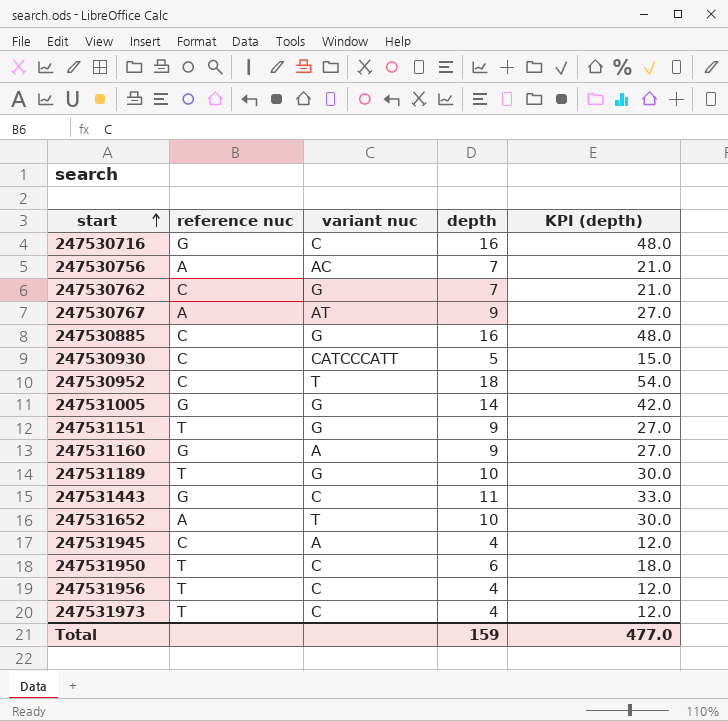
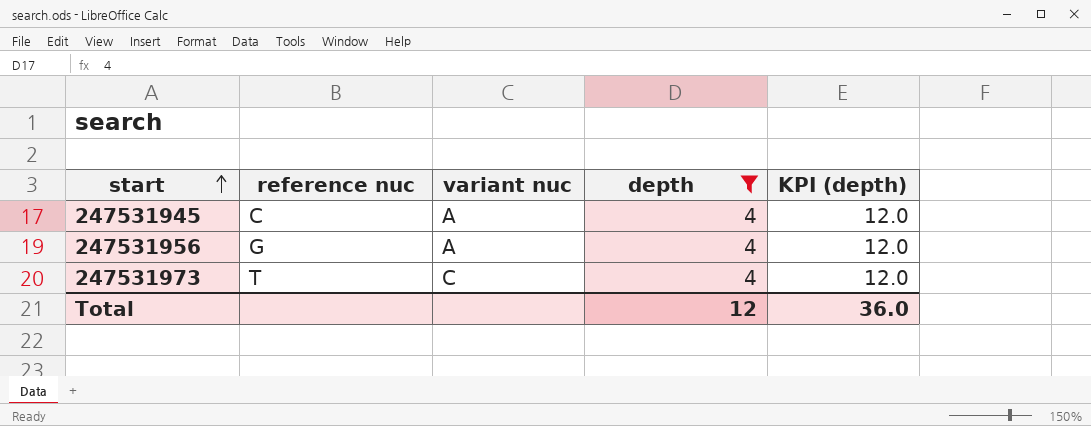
filter: none -> depth = 4
247531956 | reference nuc: T -> G
247531956 | variant nuc: C -> A
Total | depth: 159 -> 12
Total | KPI (depth): 477.0 -> 36.0

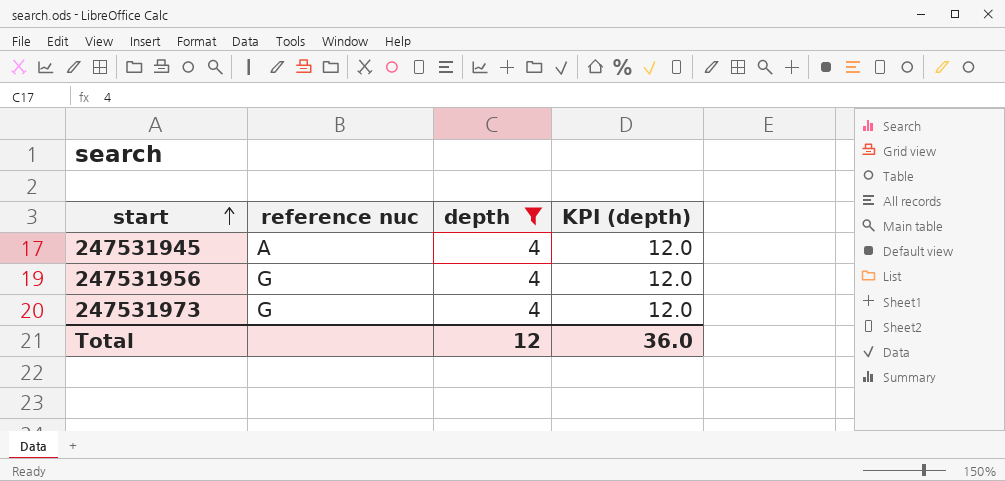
column variant nuc | position: 3 -> none
247531945 | reference nuc: C -> A
247531973 | reference nuc: T -> G

